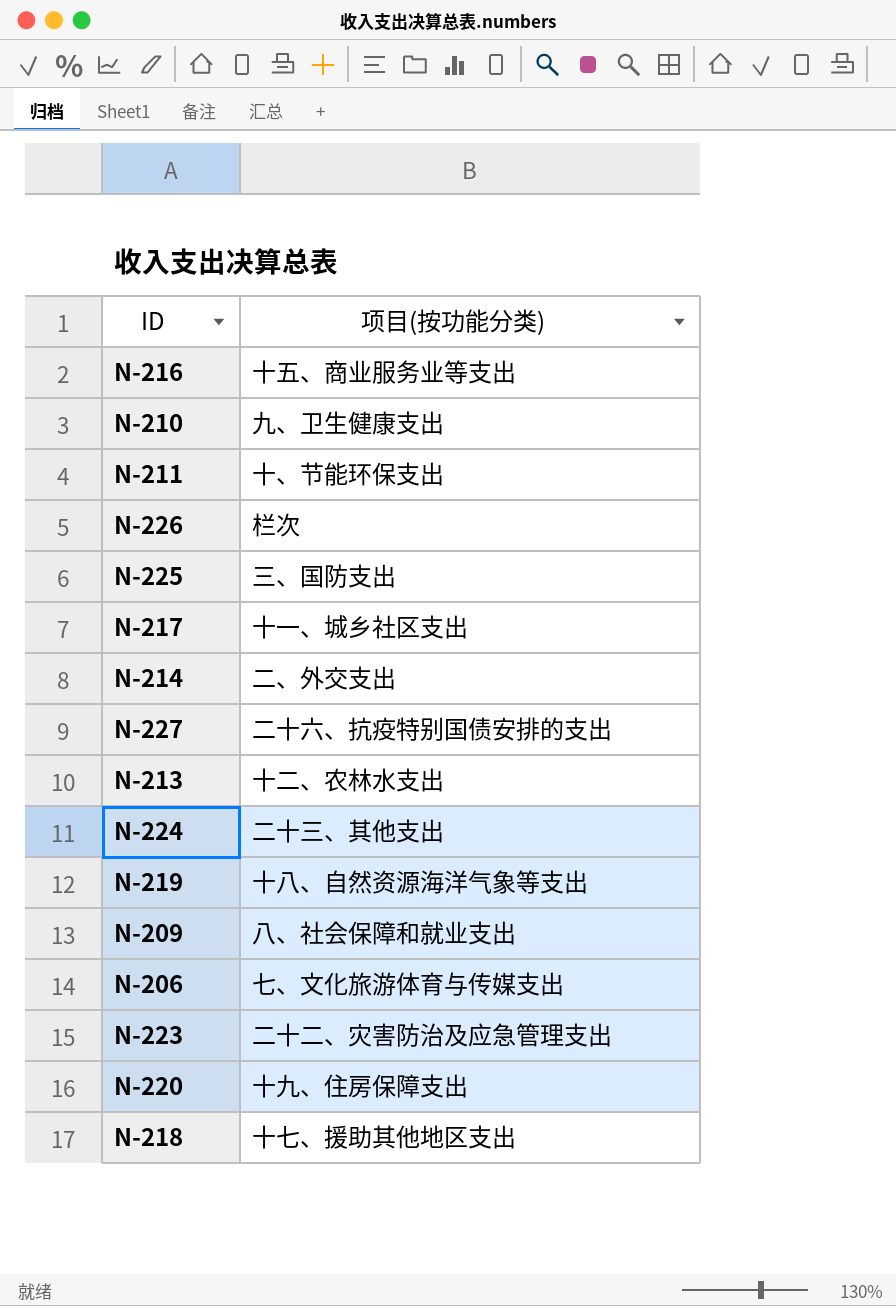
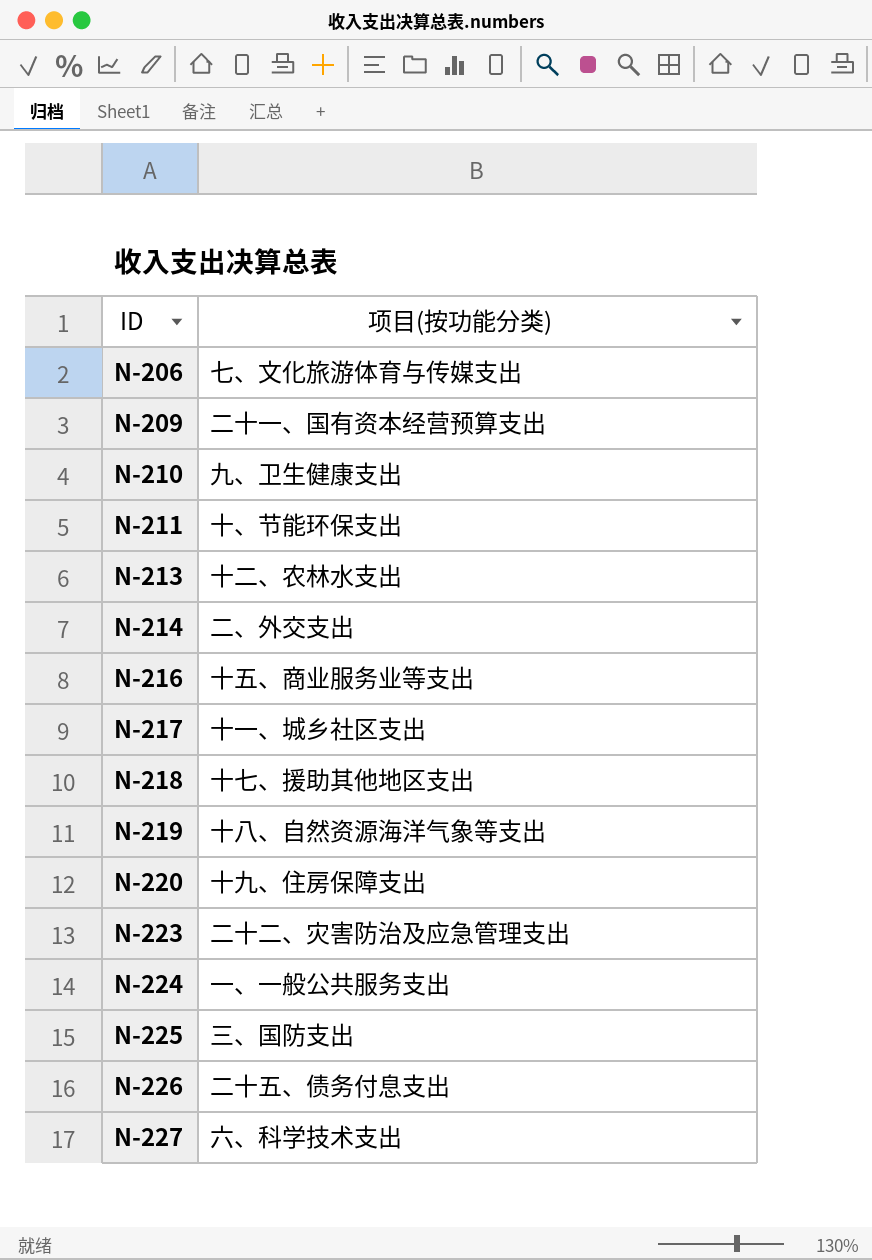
row order: none -> ID ascending
N-209 | 项目(按功能分类): 八、社会保障和就业支出 -> 二十一、国有资本经营预算支出
N-224 | 项目(按功能分类): 二十三、其他支出 -> 一、一般公共服务支出
N-226 | 项目(按功能分类): 栏次 -> 二十五、债务付息支出
N-227 | 项目(按功能分类): 二十六、抗疫特别国债安排的支出 -> 六、科学技术支出

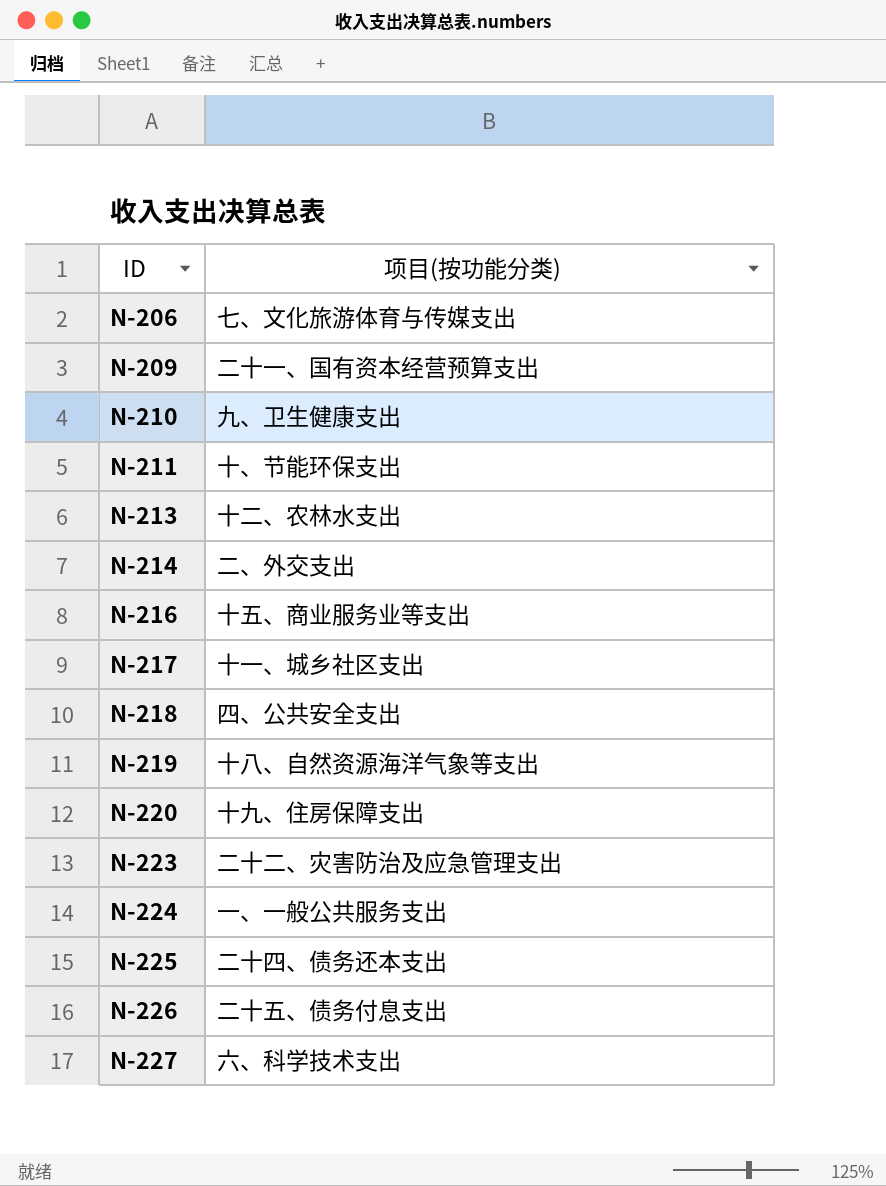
N-218 | 项目(按功能分类): 十七、援助其他地区支出 -> 四、公共安全支出
N-225 | 项目(按功能分类): 三、国防支出 -> 二十四、债务还本支出

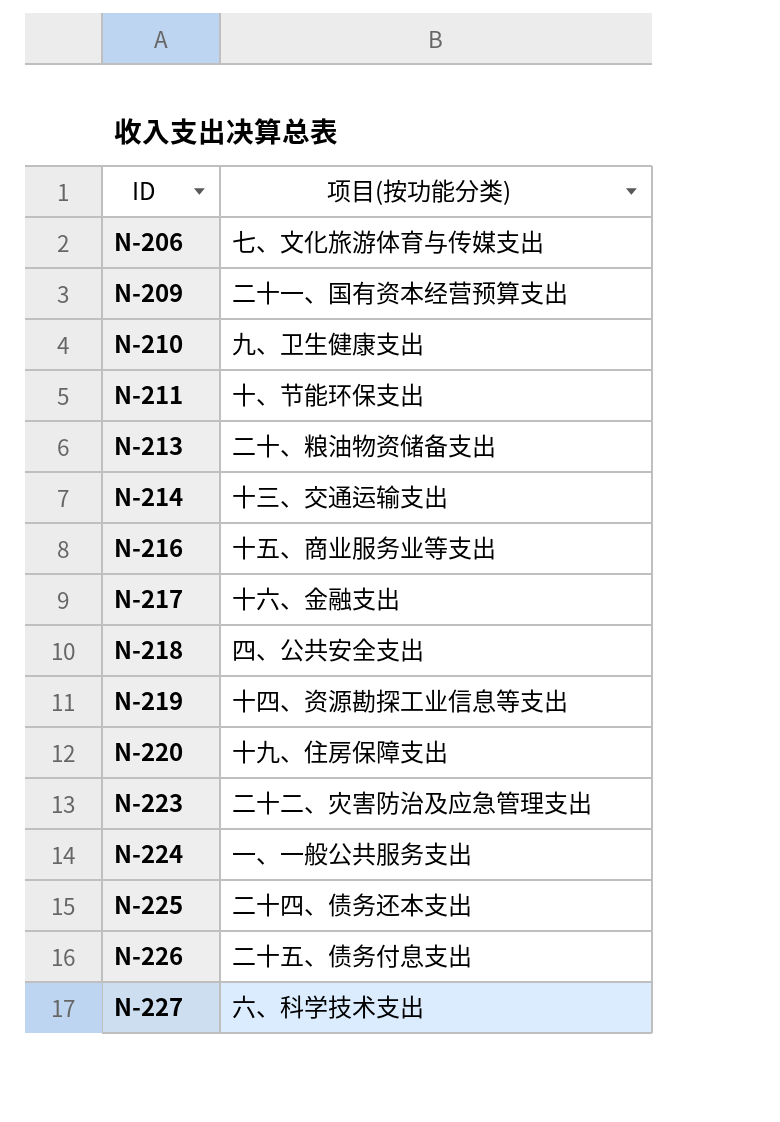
N-213 | 项目(按功能分类): 十二、农林水支出 -> 二十、粮油物资储备支出
N-214 | 项目(按功能分类): 二、外交支出 -> 十三、交通运输支出
N-217 | 项目(按功能分类): 十一、城乡社区支出 -> 十六、金融支出
N-219 | 项目(按功能分类): 十八、自然资源海洋气象等支出 -> 十四、资源勘探工业信息等支出

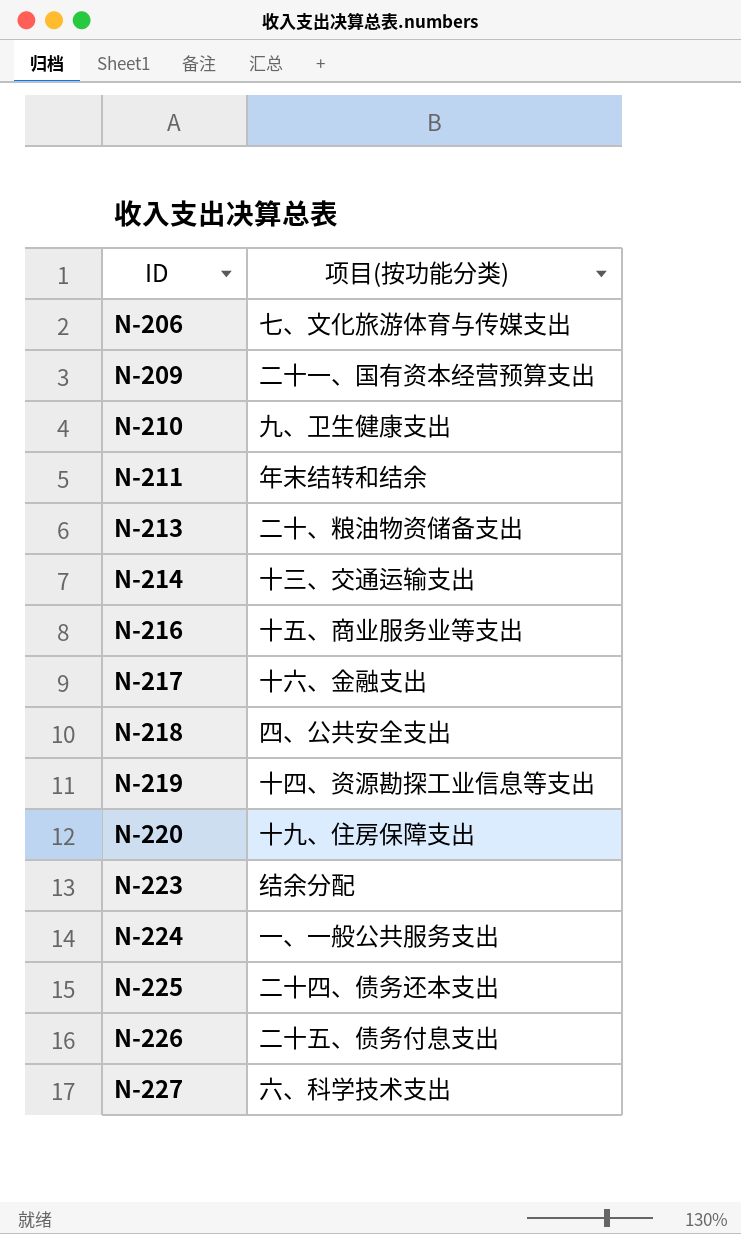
N-211 | 项目(按功能分类): 十、节能环保支出 -> 年末结转和结余
N-223 | 项目(按功能分类): 二十二、灾害防治及应急管理支出 -> 结余分配

